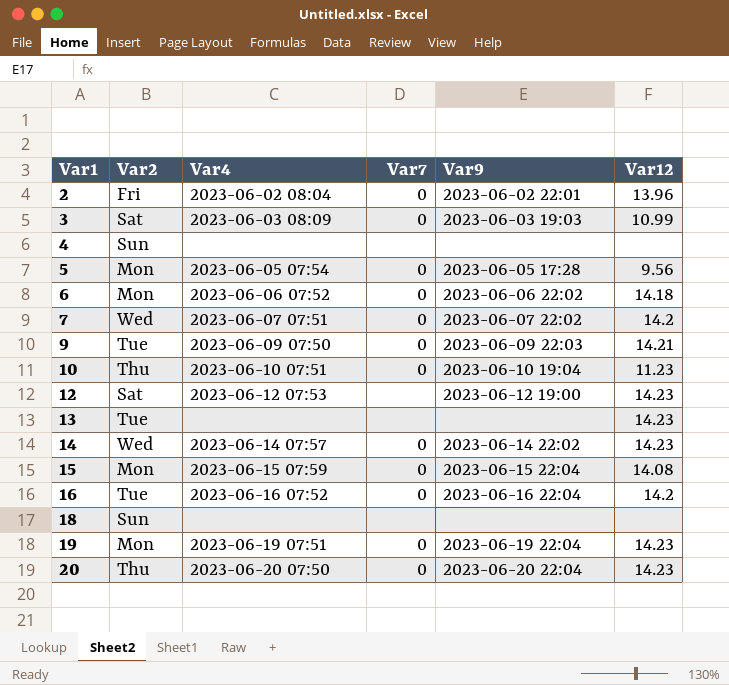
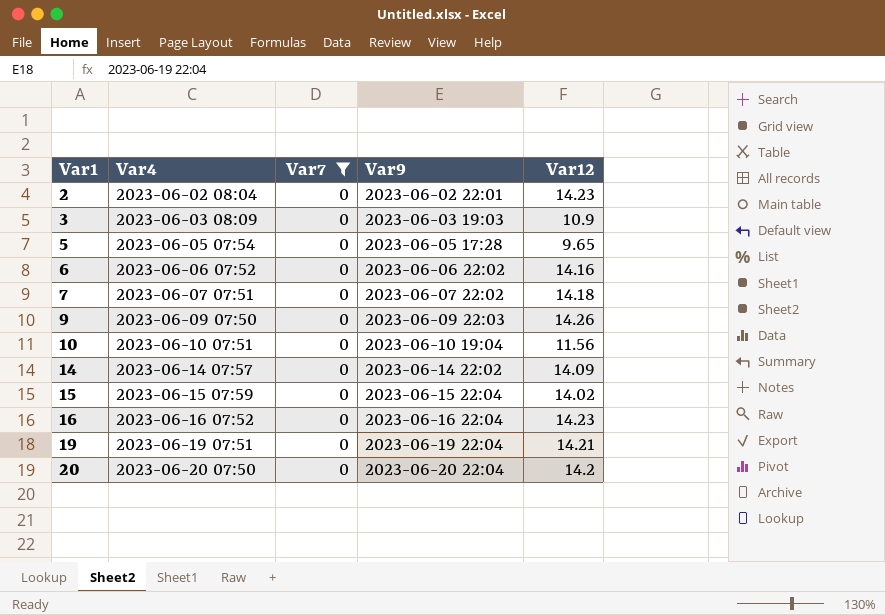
filter: none -> Var7 = 0
column Var2 | position: 2 -> none
2 | Var12: 13.96 -> 14.23
3 | Var12: 10.99 -> 10.9
5 | Var12: 9.56 -> 9.65
6 | Var12: 14.18 -> 14.16
7 | Var12: 14.2 -> 14.18
9 | Var12: 14.21 -> 14.26
10 | Var12: 11.23 -> 11.56
14 | Var12: 14.23 -> 14.09
15 | Var12: 14.08 -> 14.02
16 | Var12: 14.2 -> 14.23
19 | Var12: 14.23 -> 14.21
20 | Var12: 14.23 -> 14.2

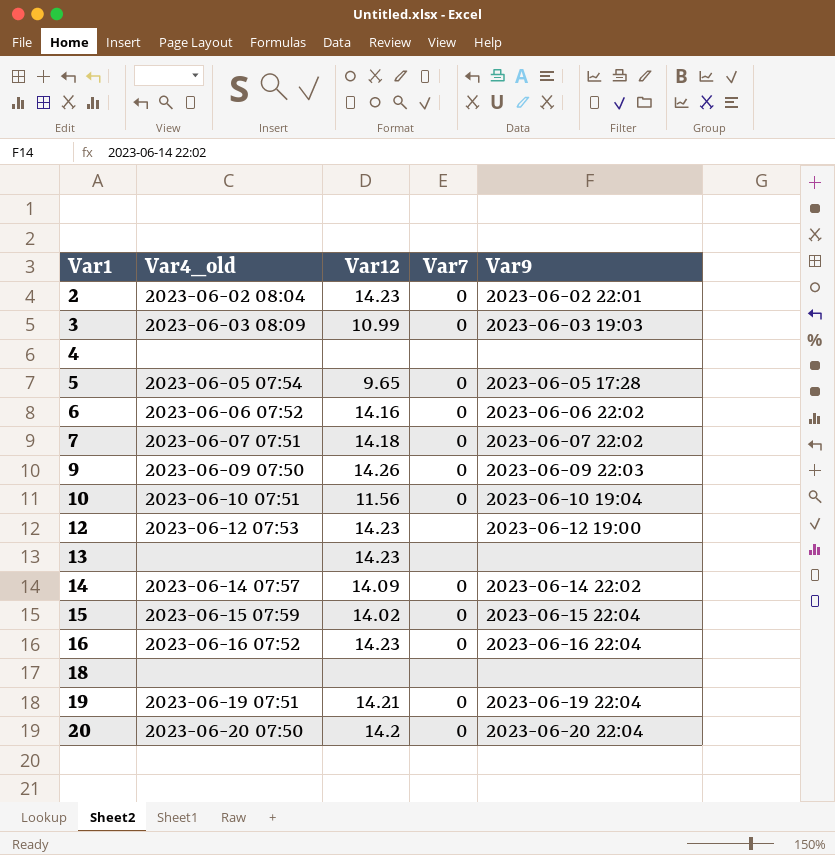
filter: Var7 = 0 -> none
column name: Var4 -> Var4_old
column Var12 | position: 5 -> 3
3 | Var12: 10.9 -> 10.99

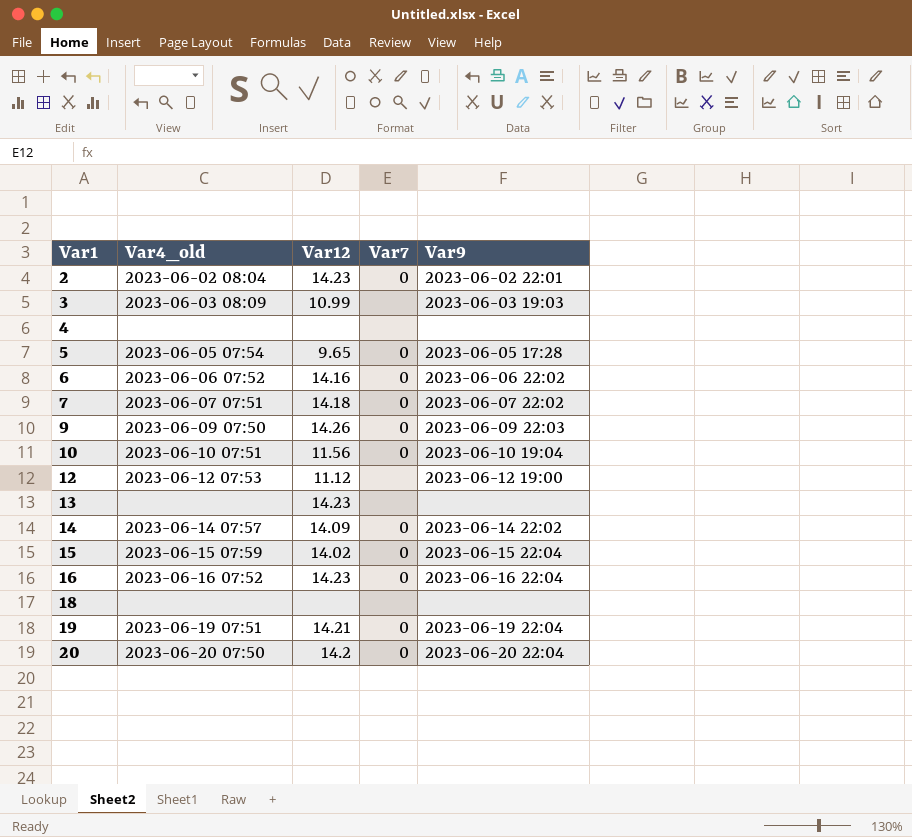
3 | Var7: 0 -> none
12 | Var12: 14.23 -> 11.12

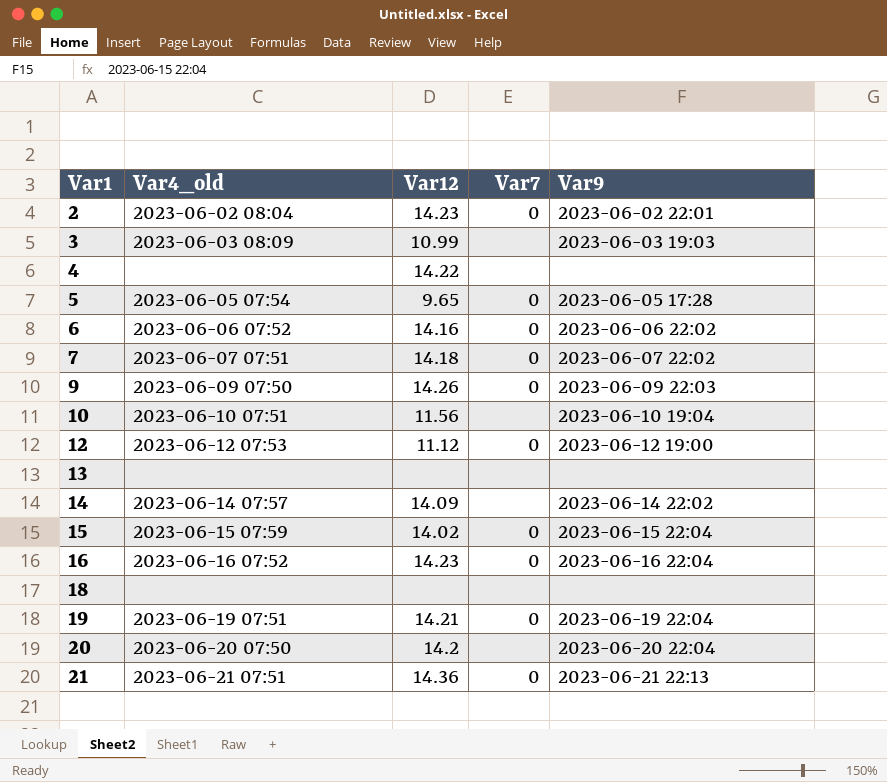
4 | Var12: none -> 14.22
10 | Var7: 0 -> none
12 | Var7: none -> 0
13 | Var12: 14.23 -> none
14 | Var7: 0 -> none
20 | Var7: 0 -> none
row 21: none -> 2023-06-21 07:51 | 14.36 | 0 | 2023-06-21 22:13

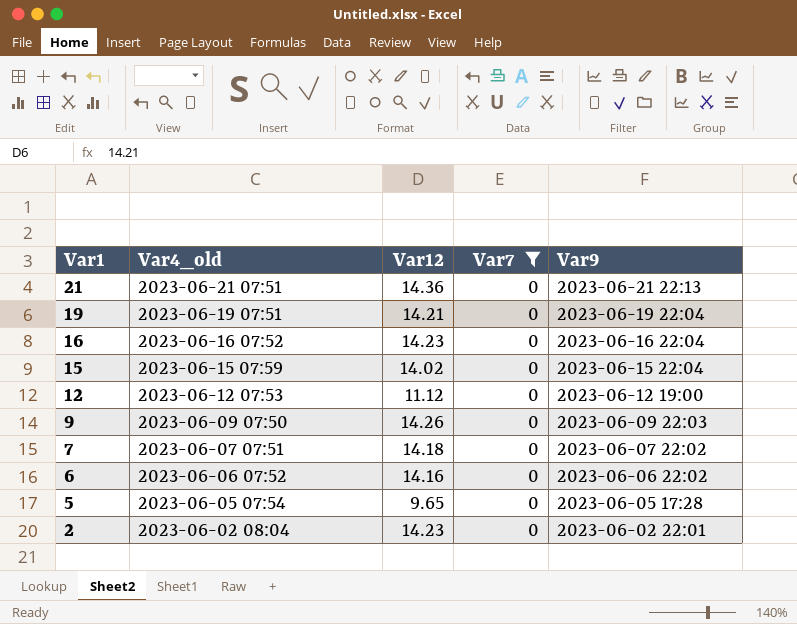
filter: none -> Var7 = 0
row order: Var1 ascending -> Var1 descending

